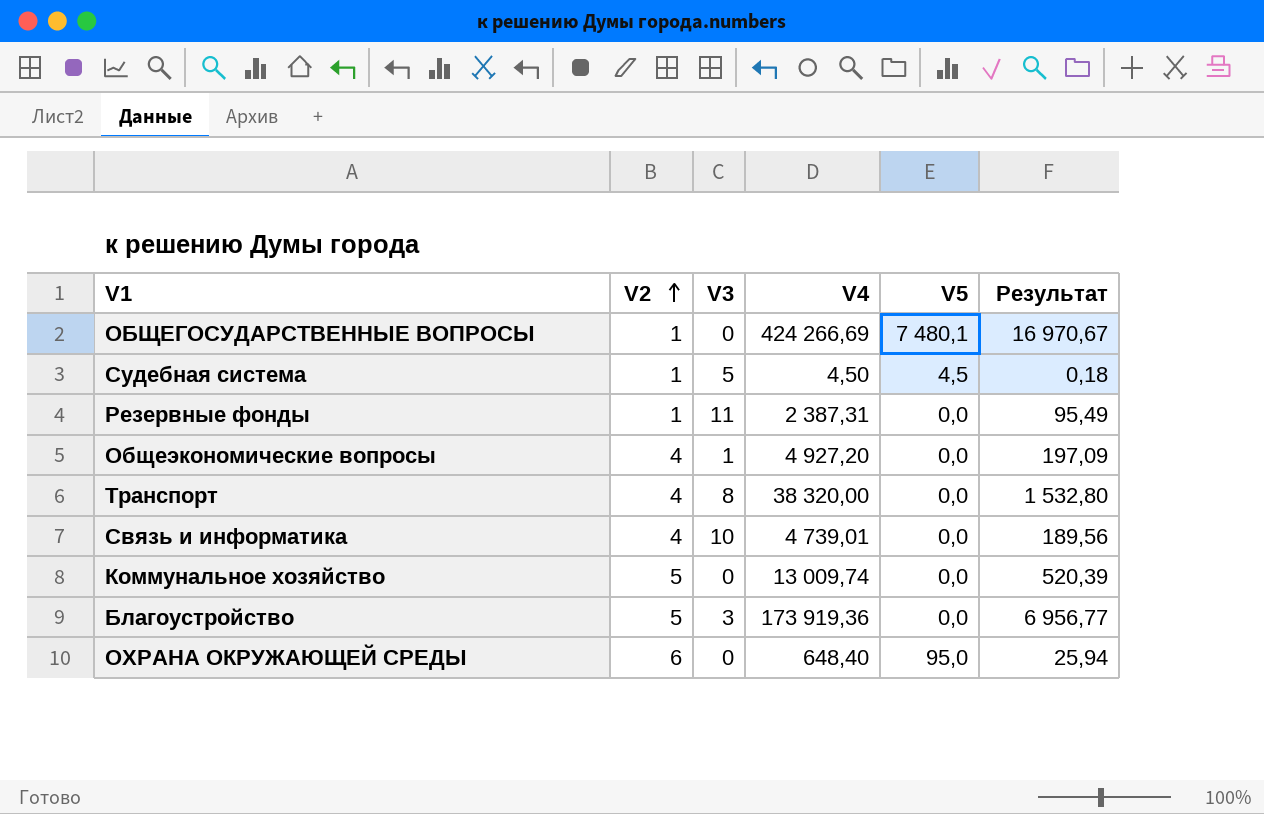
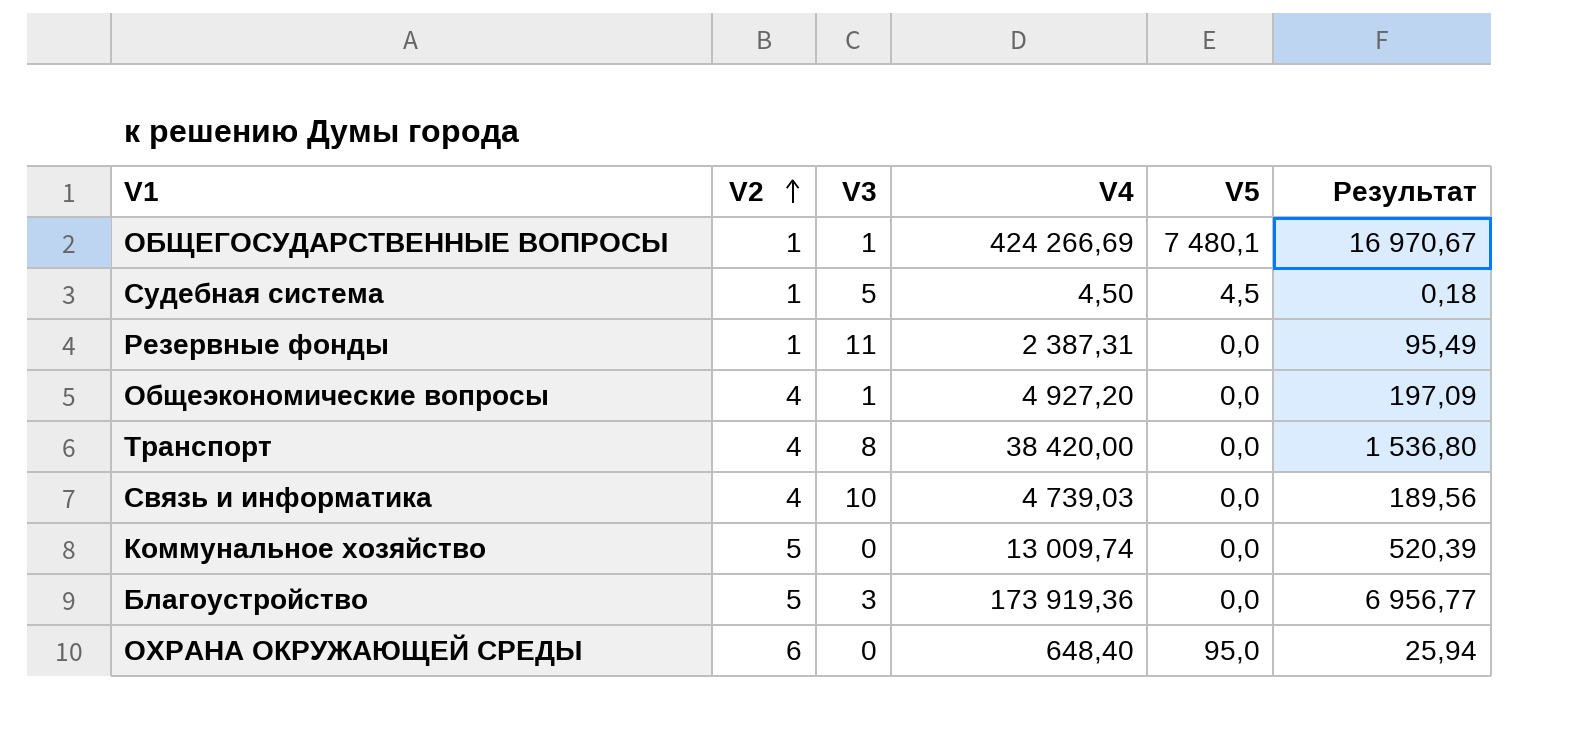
ОБЩЕГОСУДАРСТВЕННЫЕ ВОПРОСЫ | V3: 0 -> 1
Транспорт | V4: 38 320,00 -> 38 420,00
Транспорт | Результат: 1 532,80 -> 1 536,80
Связь и информатика | V4: 4 739,01 -> 4 739,03

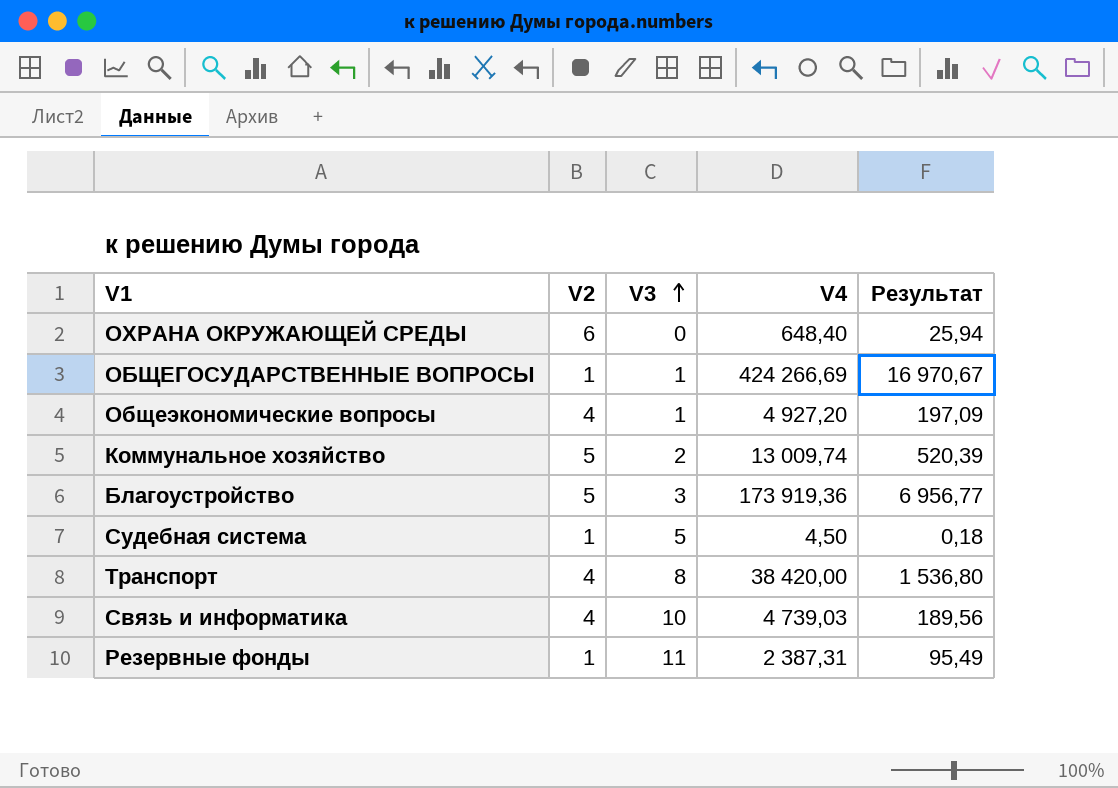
row order: V2 ascending -> V3 ascending
column V5 | position: 5 -> none
Коммунальное хозяйство | V3: 0 -> 2

